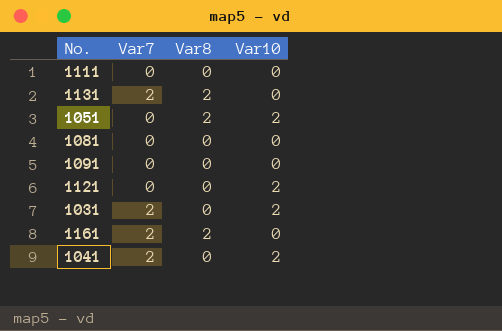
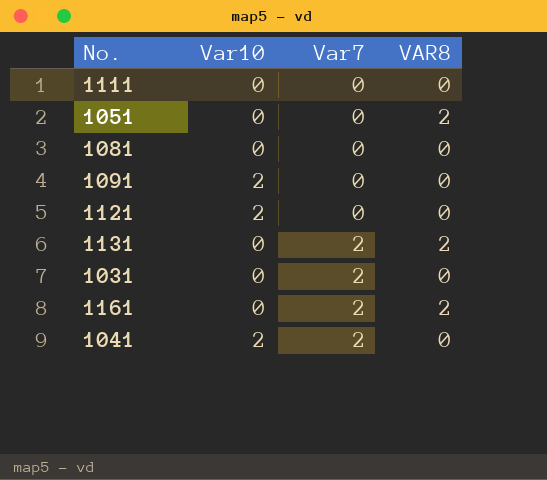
row order: none -> Var7 ascending
column Var10 | position: 4 -> 2
column name: Var8 -> VAR8
1051 | Var10: 2 -> 0
1091 | Var10: 0 -> 2
1031 | Var10: 2 -> 0

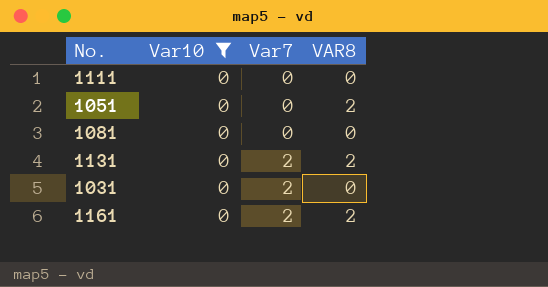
filter: none -> Var10 = 0

